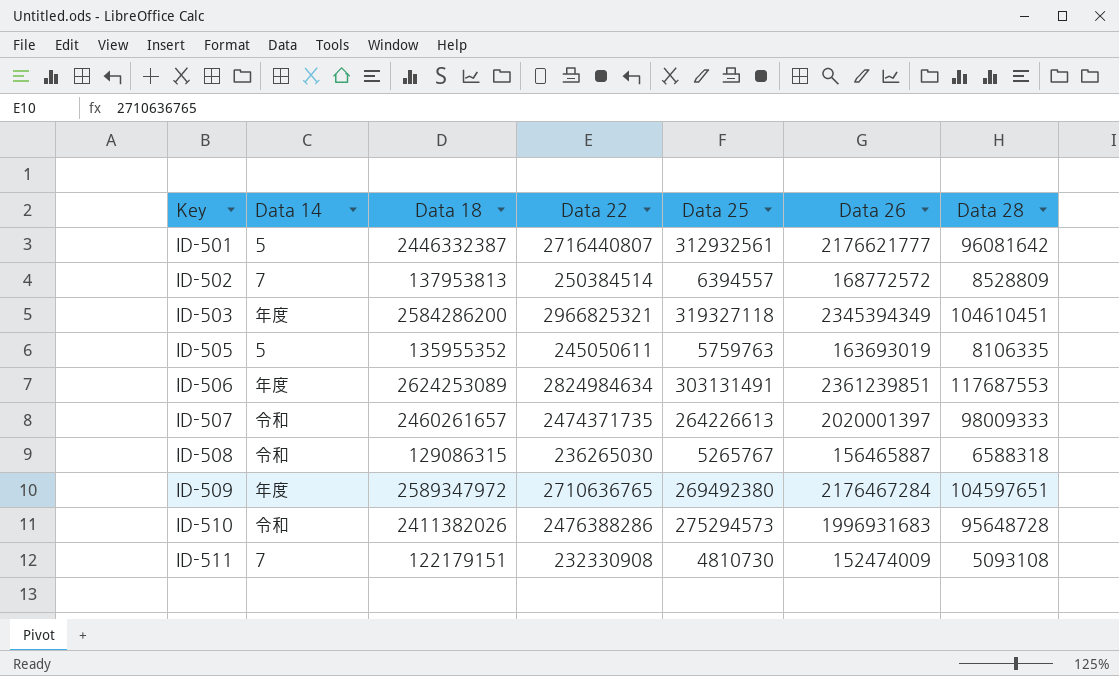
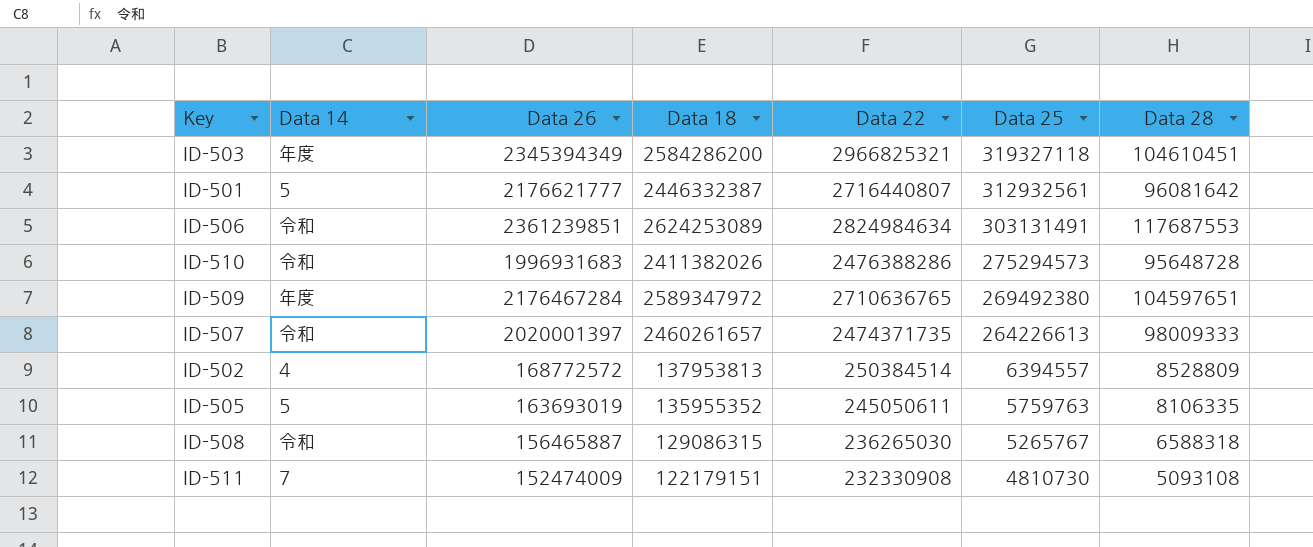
row order: Key ascending -> Data 25 descending
column Data 26 | position: 6 -> 3
ID-506 | Data 14: 年度 -> 令和
ID-502 | Data 14: 7 -> 4

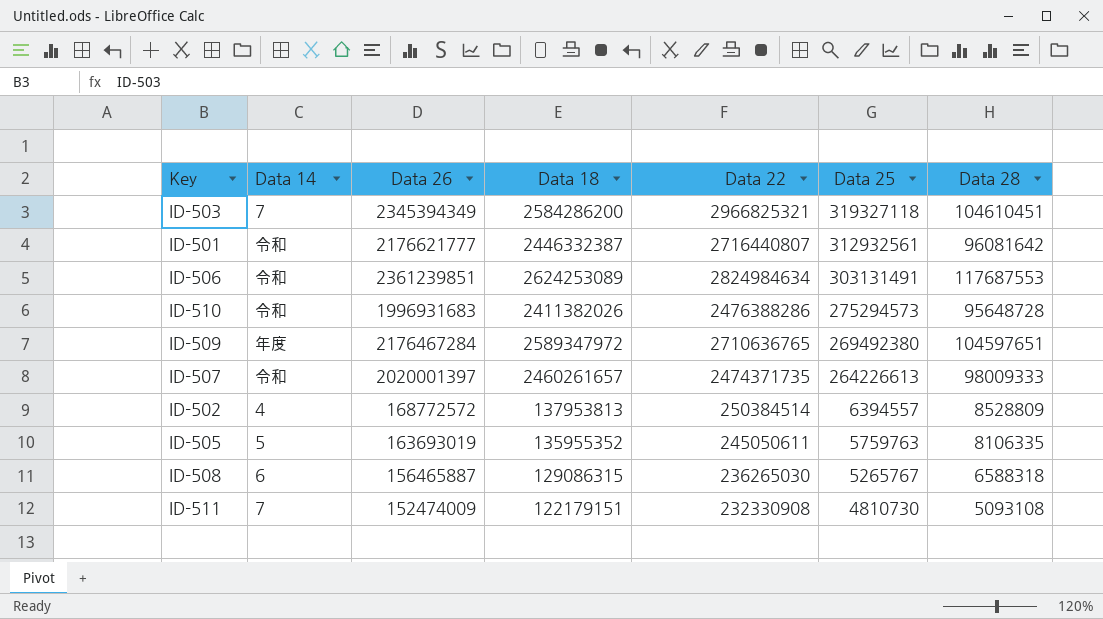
ID-503 | Data 14: 年度 -> 7
ID-501 | Data 14: 5 -> 令和
ID-508 | Data 14: 令和 -> 6

